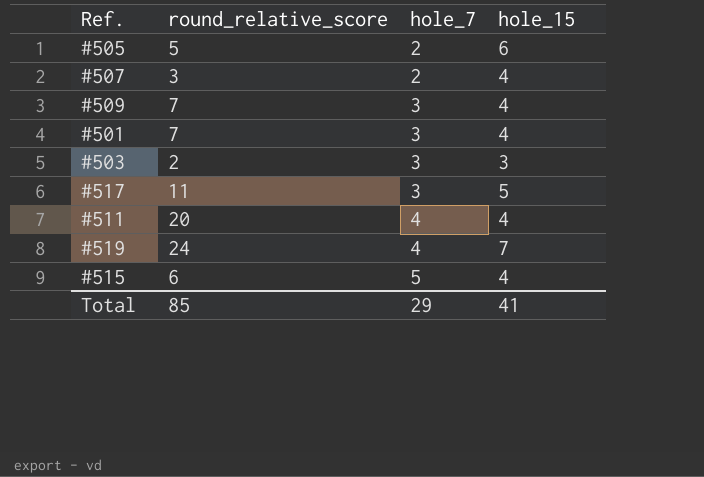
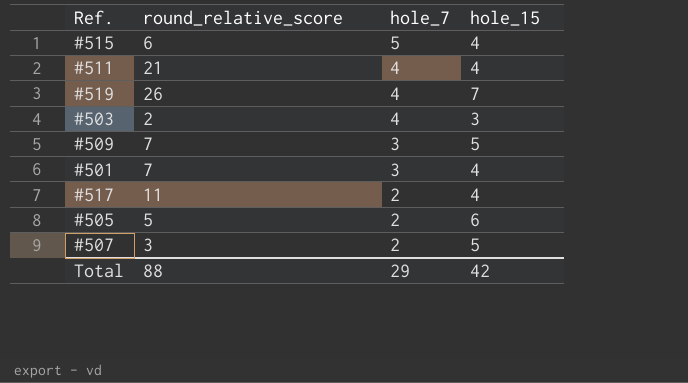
row order: hole_7 ascending -> hole_7 descending
#511 | round_relative_score: 20 -> 21
#519 | round_relative_score: 24 -> 26
#503 | hole_7: 3 -> 4
#509 | hole_15: 4 -> 5
#517 | hole_7: 3 -> 2
#517 | hole_15: 5 -> 4
#507 | hole_15: 4 -> 5
Total | round_relative_score: 85 -> 88
Total | hole_15: 41 -> 42

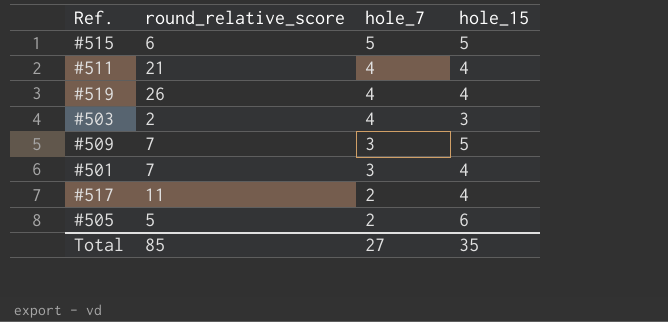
row #507: 3 | 2 | 5 -> none
#515 | hole_15: 4 -> 5
#519 | hole_15: 7 -> 4
Total | round_relative_score: 88 -> 85
Total | hole_7: 29 -> 27
Total | hole_15: 42 -> 35

